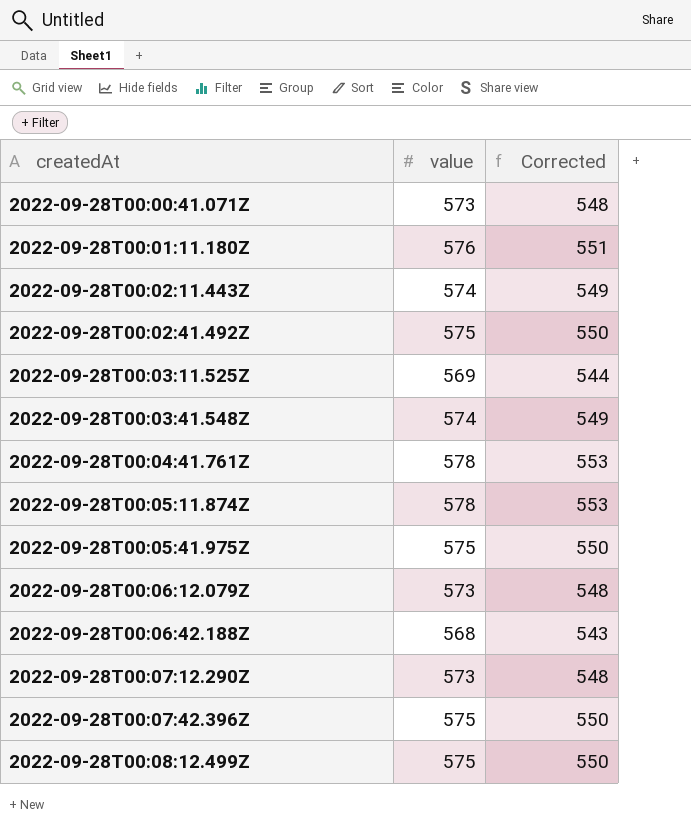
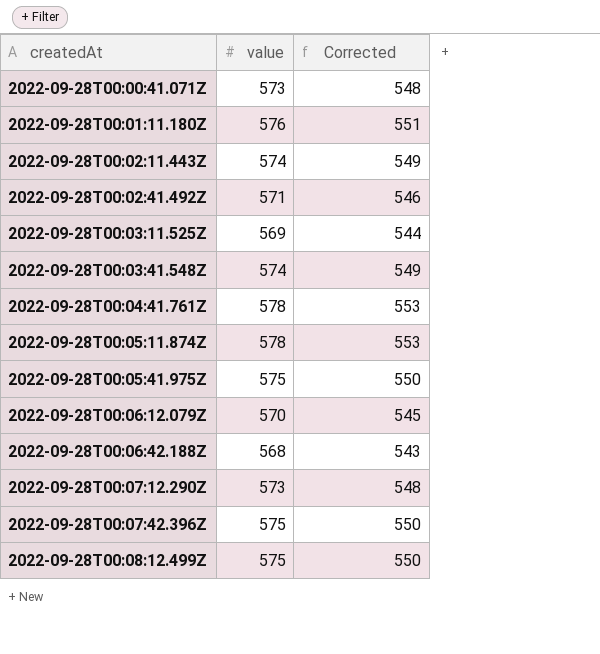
2022-09-28T00:02:41.492Z | value: 575 -> 571
2022-09-28T00:02:41.492Z | Corrected: 550 -> 546
2022-09-28T00:06:12.079Z | value: 573 -> 570
2022-09-28T00:06:12.079Z | Corrected: 548 -> 545

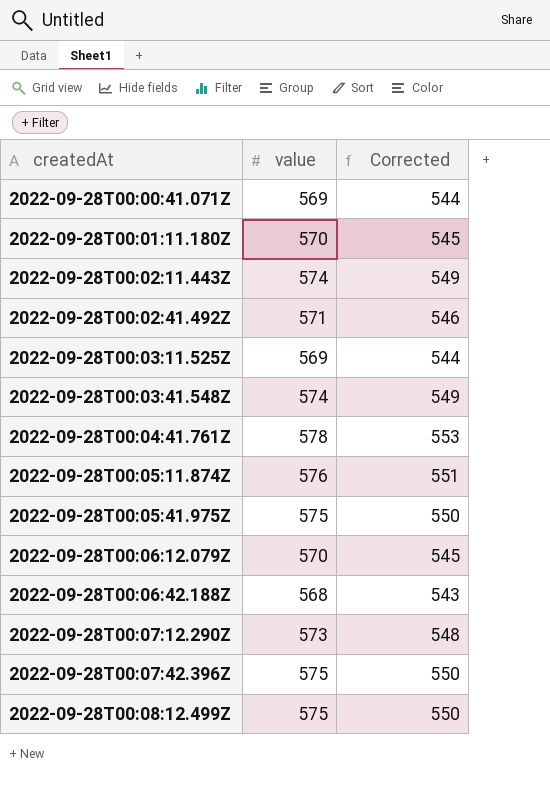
2022-09-28T00:00:41.071Z | value: 573 -> 569
2022-09-28T00:00:41.071Z | Corrected: 548 -> 544
2022-09-28T00:01:11.180Z | value: 576 -> 570
2022-09-28T00:01:11.180Z | Corrected: 551 -> 545
2022-09-28T00:05:11.874Z | value: 578 -> 576
2022-09-28T00:05:11.874Z | Corrected: 553 -> 551

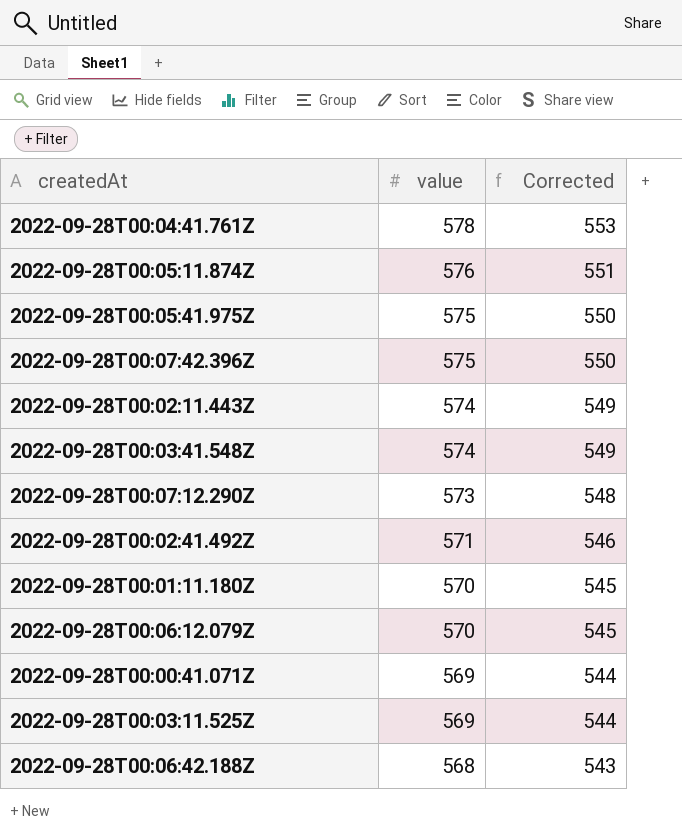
row order: createdAt ascending -> value descending
row 2022-09-28T00:08:12.499Z: 575 | 550 -> none

